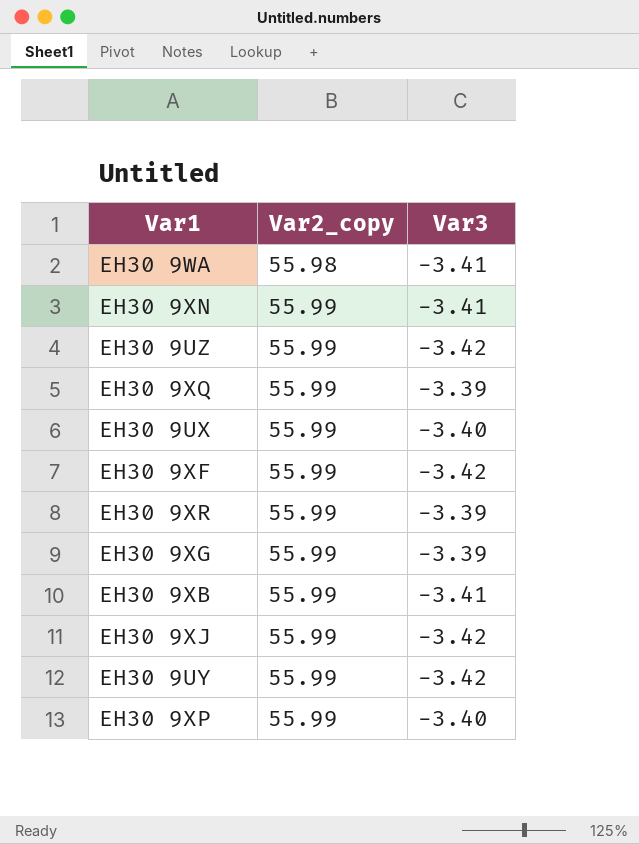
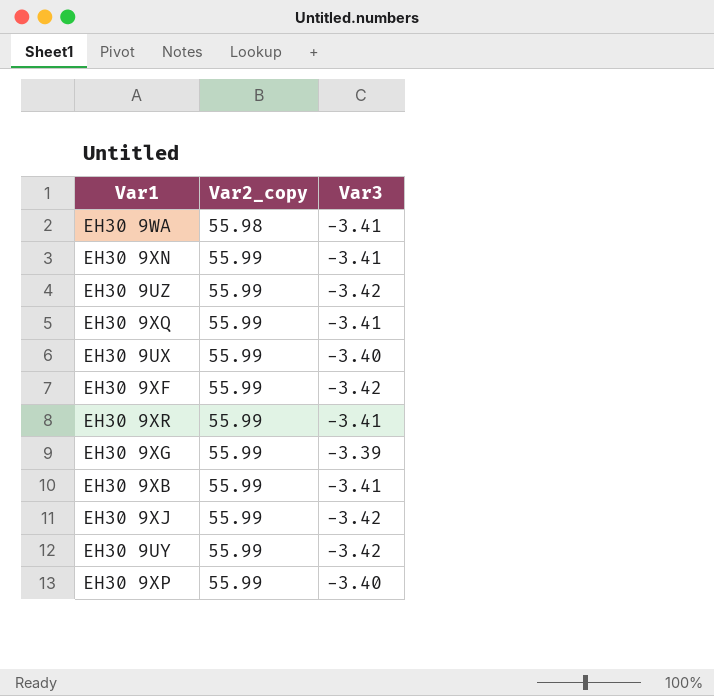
EH30 9XQ | Var3: -3.39 -> -3.41
EH30 9XR | Var3: -3.39 -> -3.41

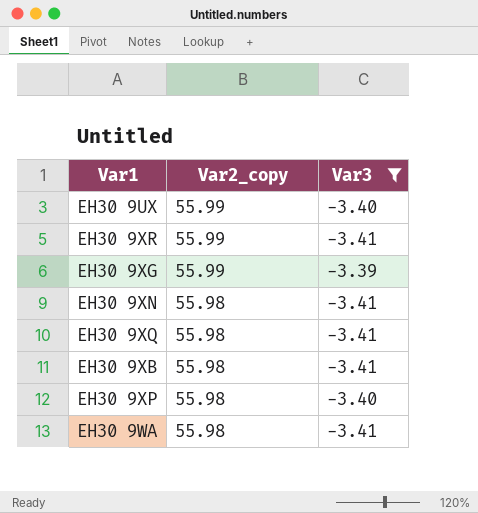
filter: none -> Var3 != -3.42
row order: Var2_copy ascending -> Var2_copy descending
EH30 9XN | Var2_copy: 55.99 -> 55.98
EH30 9XQ | Var2_copy: 55.99 -> 55.98
EH30 9XB | Var2_copy: 55.99 -> 55.98
EH30 9XP | Var2_copy: 55.99 -> 55.98

